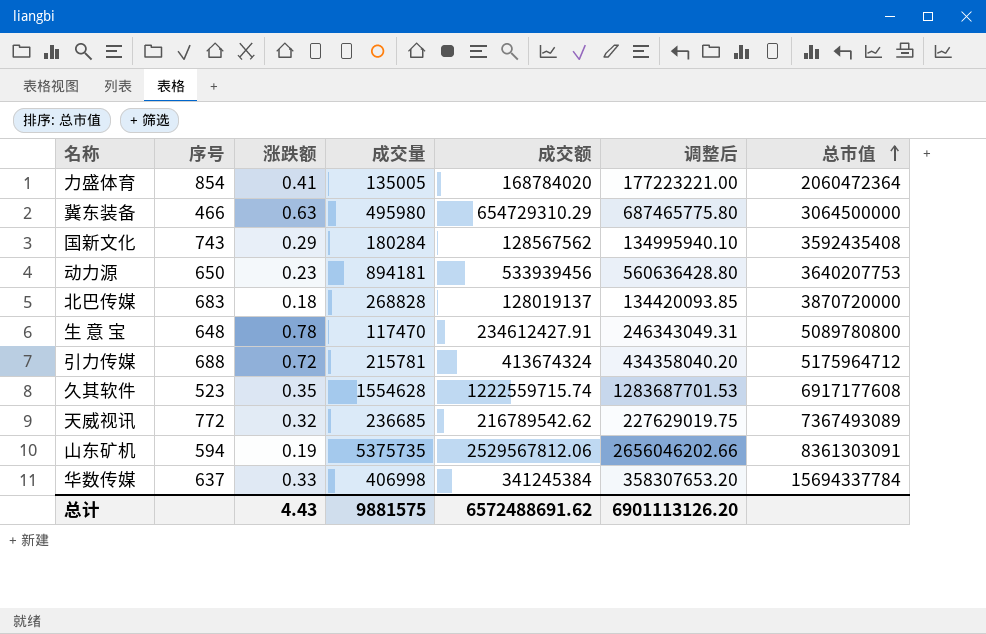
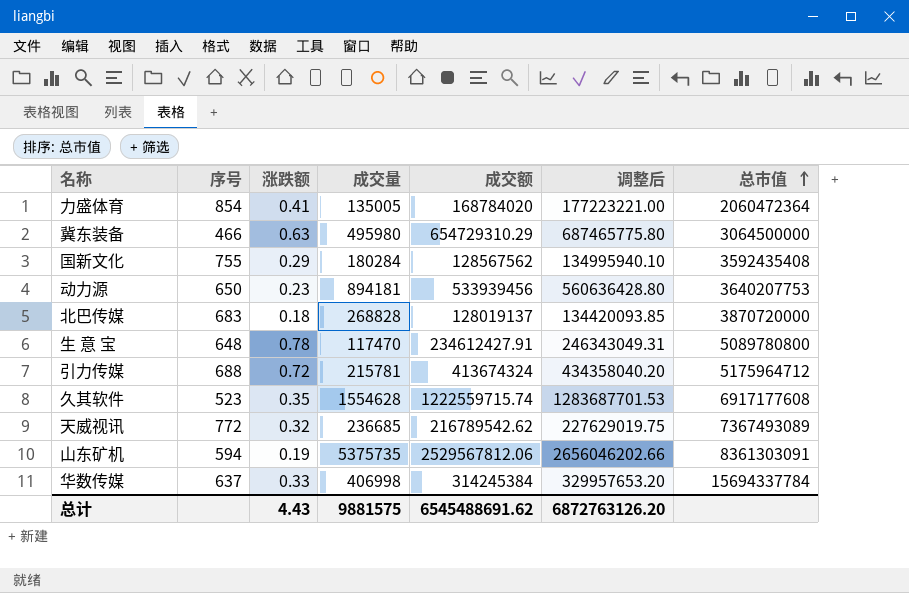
国新文化 | 序号: 743 -> 755
华数传媒 | 成交额: 341245384 -> 314245384
华数传媒 | 调整后: 358307653.20 -> 329957653.20
总计 | 成交额: 6572488691.62 -> 6545488691.62
总计 | 调整后: 6901113126.20 -> 6872763126.20

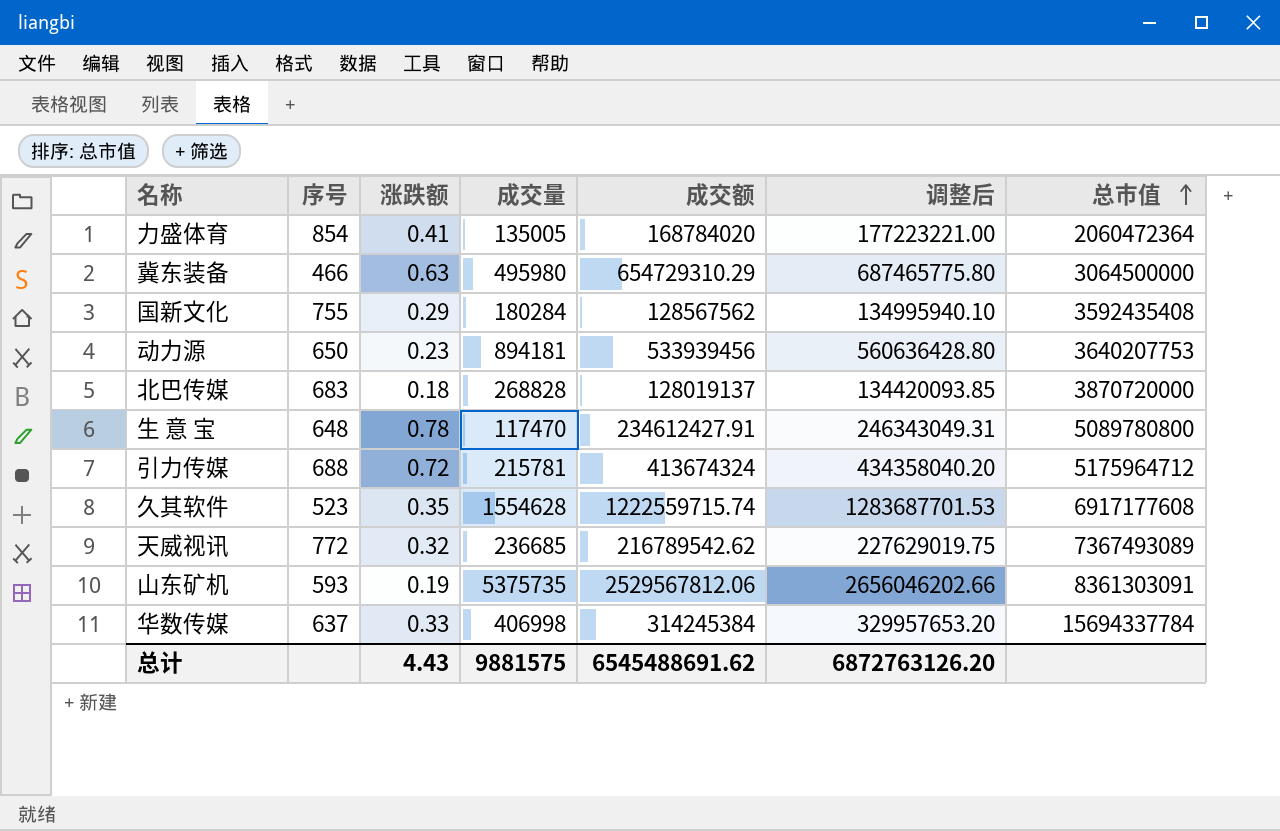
山东矿机 | 序号: 594 -> 593

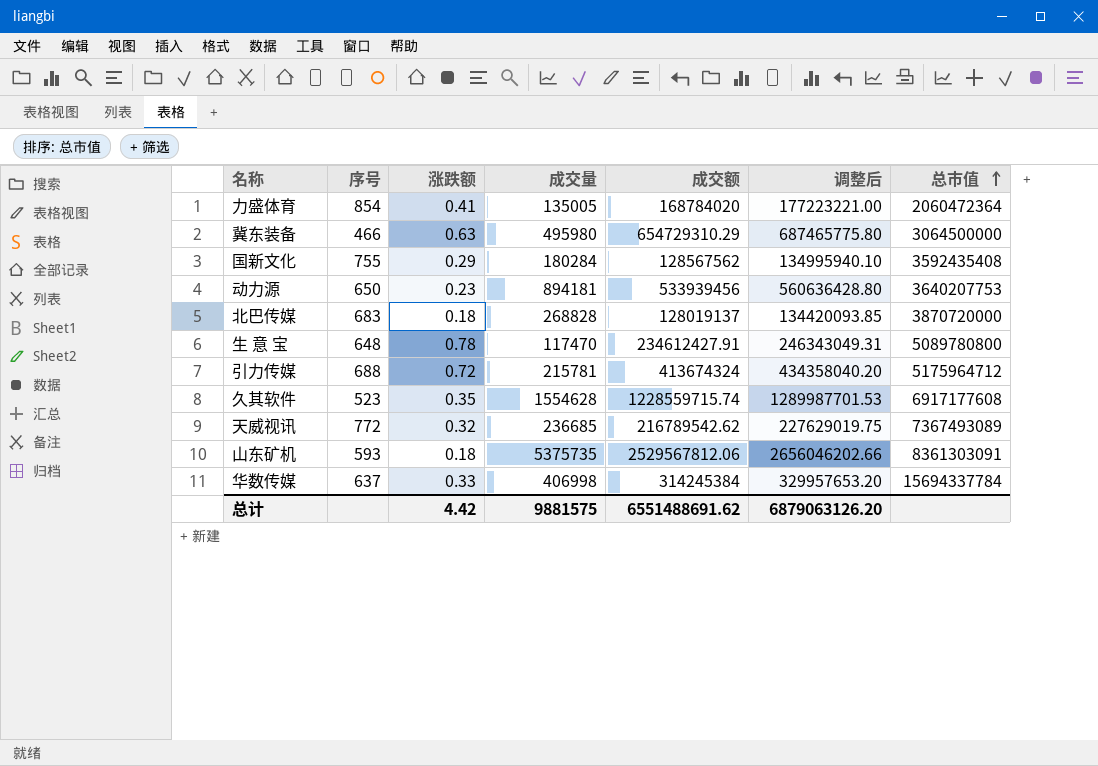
久其软件 | 成交额: 1222559715.74 -> 1228559715.74
久其软件 | 调整后: 1283687701.53 -> 1289987701.53
山东矿机 | 涨跌额: 0.19 -> 0.18
总计 | 涨跌额: 4.43 -> 4.42
总计 | 成交额: 6545488691.62 -> 6551488691.62
总计 | 调整后: 6872763126.20 -> 6879063126.20

